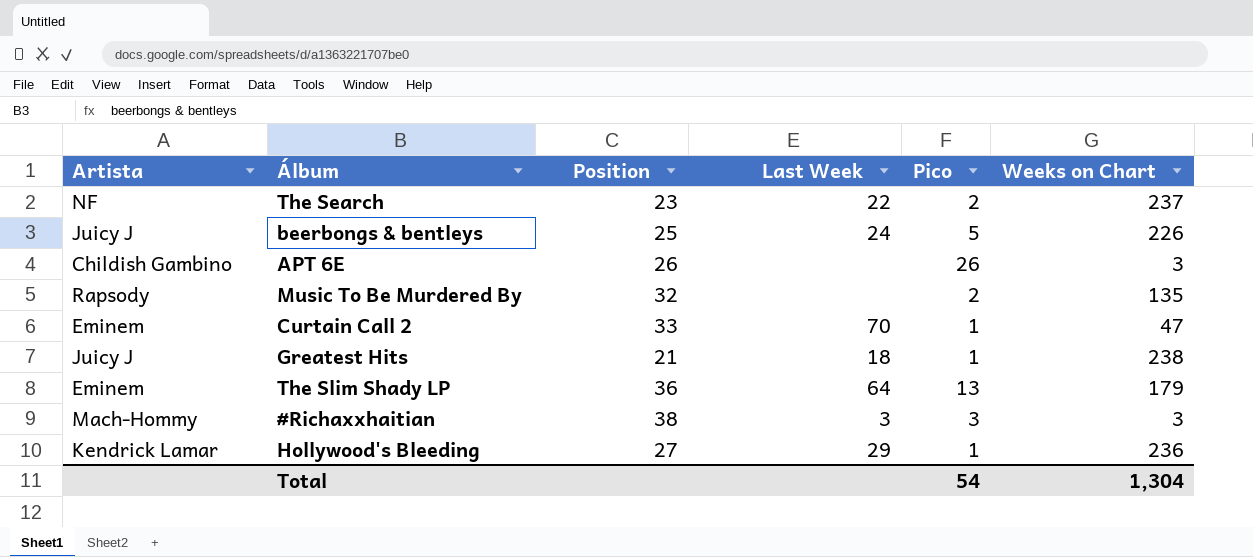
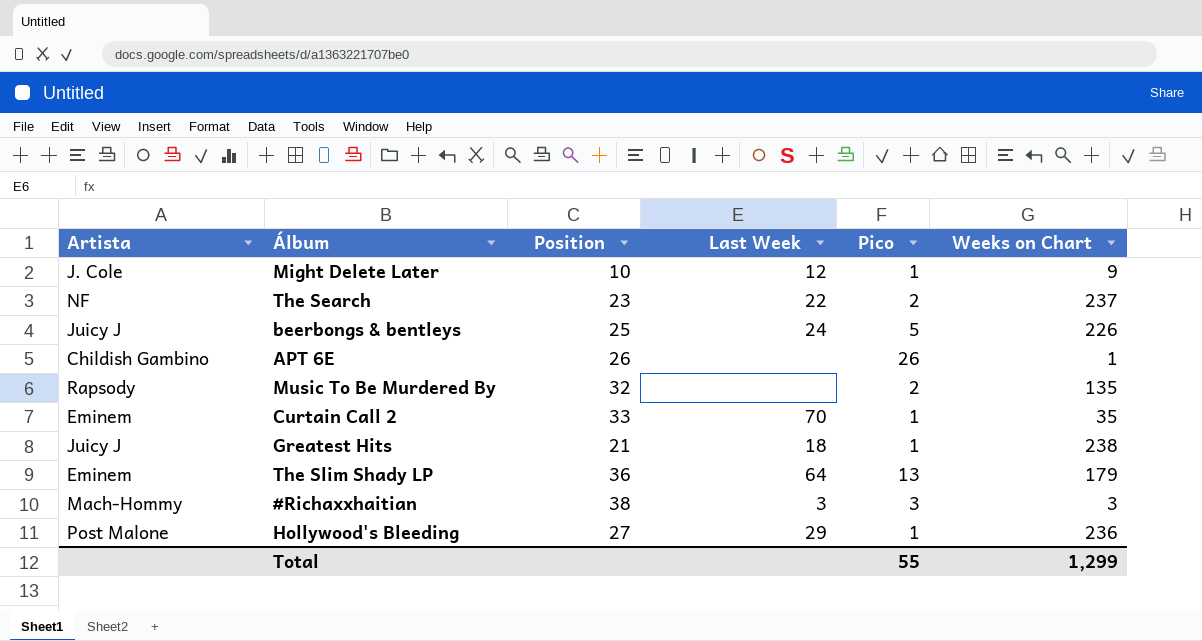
row Might Delete Later: none -> J. Cole | 10 | 12 | 1 | 9
APT 6E | Weeks on Chart: 3 -> 1
Curtain Call 2 | Weeks on Chart: 47 -> 35
Hollywood's Bleeding | Artista: Kendrick Lamar -> Post Malone
Total | Pico: 54 -> 55
Total | Weeks on Chart: 1,304 -> 1,299

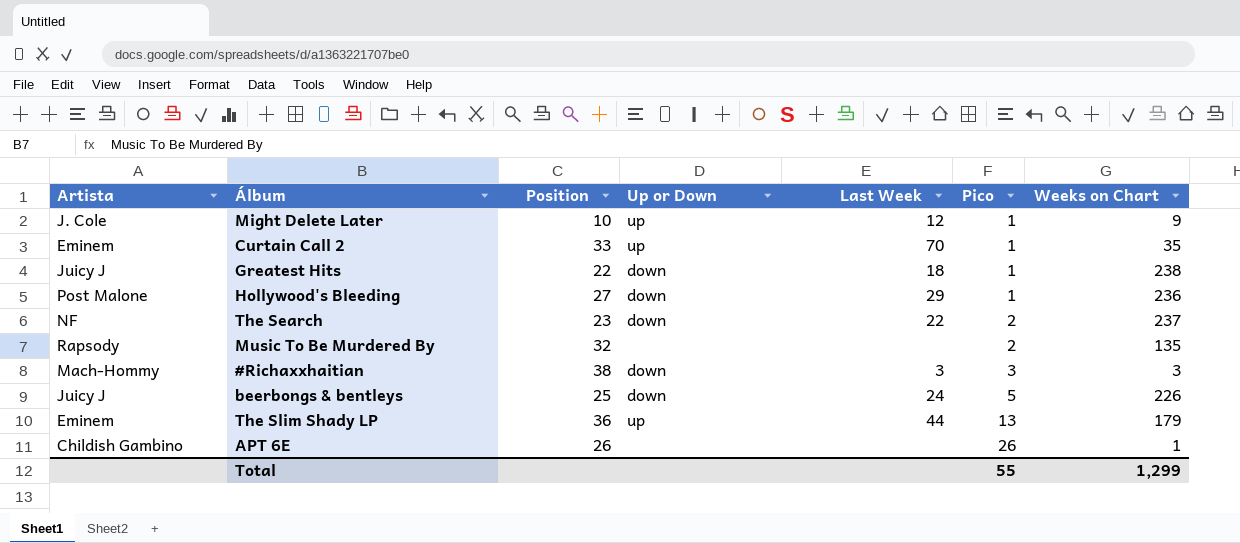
row order: none -> Pico ascending
column Up or Down | position: none -> 4
Greatest Hits | Position: 21 -> 22
The Slim Shady LP | Last Week: 64 -> 44

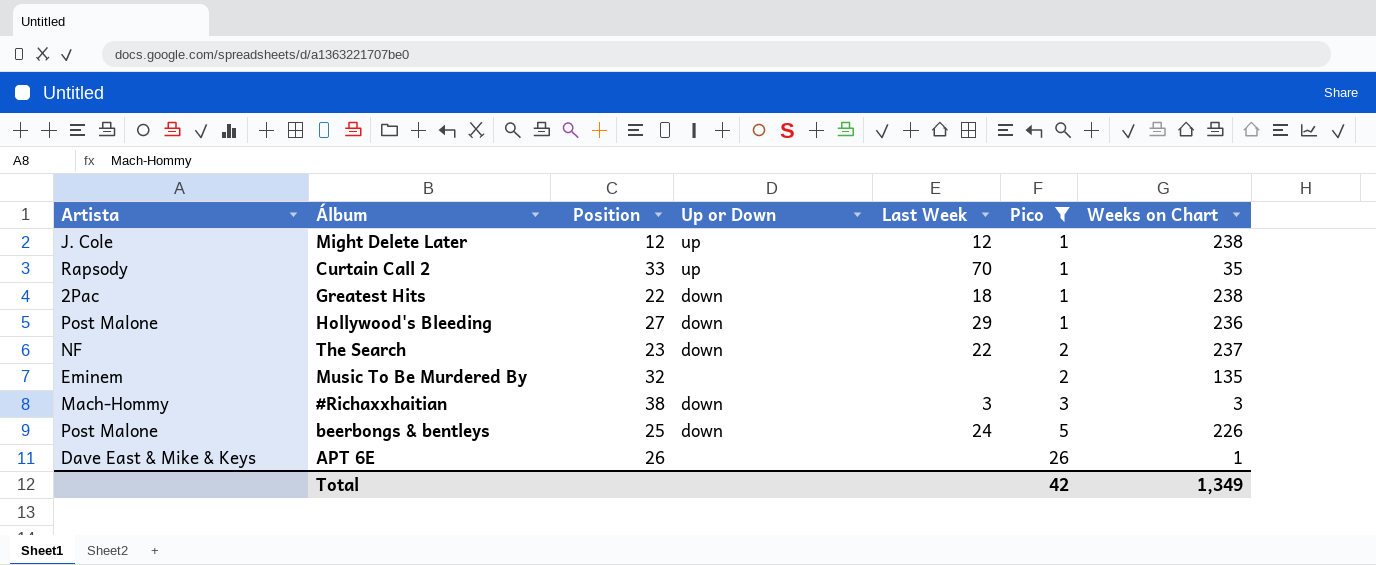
filter: none -> Pico != 13
Might Delete Later | Position: 10 -> 12
Might Delete Later | Weeks on Chart: 9 -> 238
Curtain Call 2 | Artista: Eminem -> Rapsody
Greatest Hits | Artista: Juicy J -> 2Pac
Music To Be Murdered By | Artista: Rapsody -> Eminem
beerbongs & bentleys | Artista: Juicy J -> Post Malone
APT 6E | Artista: Childish Gambino -> Dave East & Mike & Keys
Total | Pico: 55 -> 42
Total | Weeks on Chart: 1,299 -> 1,349

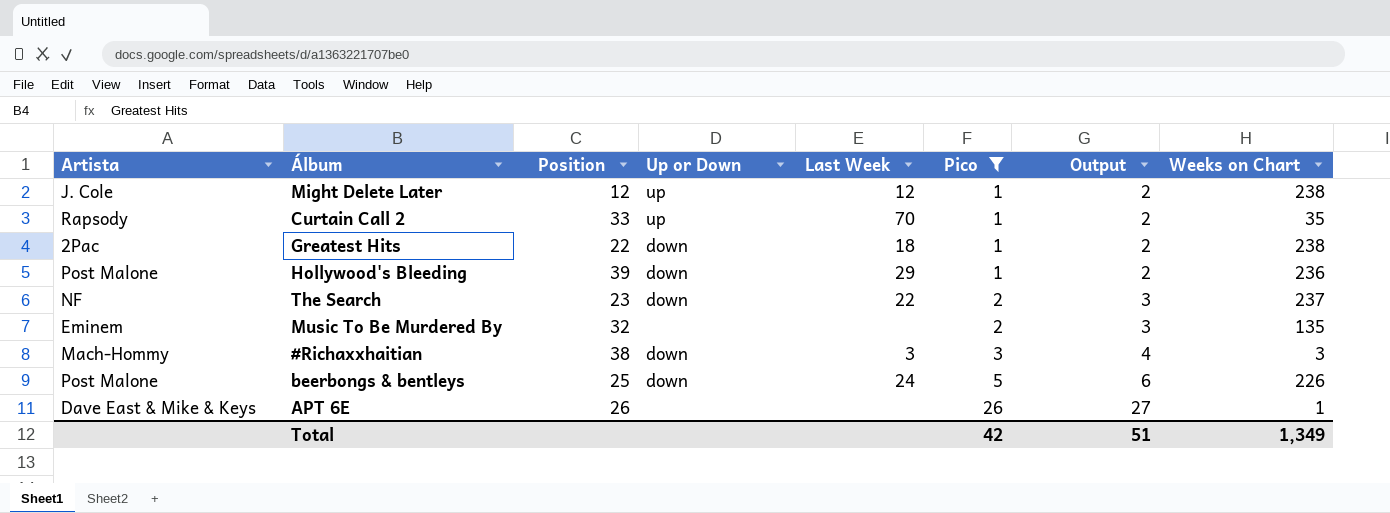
column Output | formula: none -> [Pico] + 1
Hollywood's Bleeding | Position: 27 -> 39

